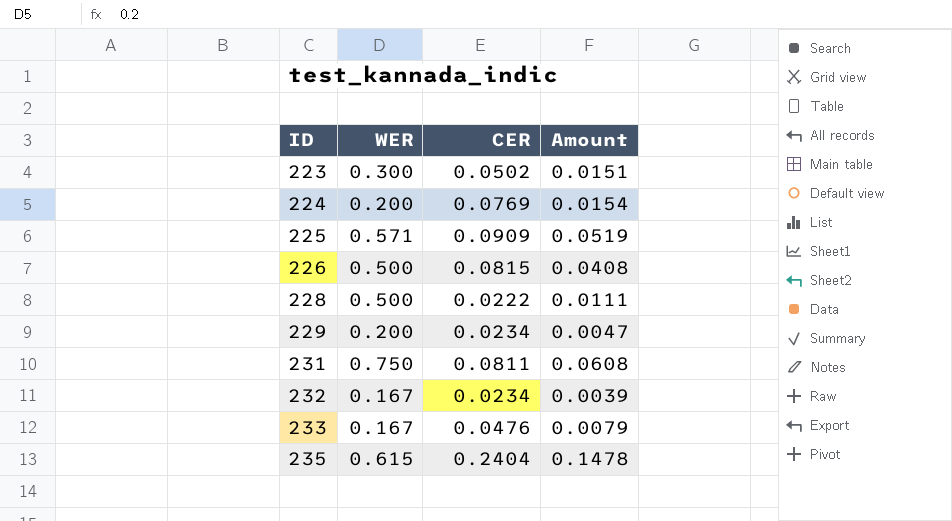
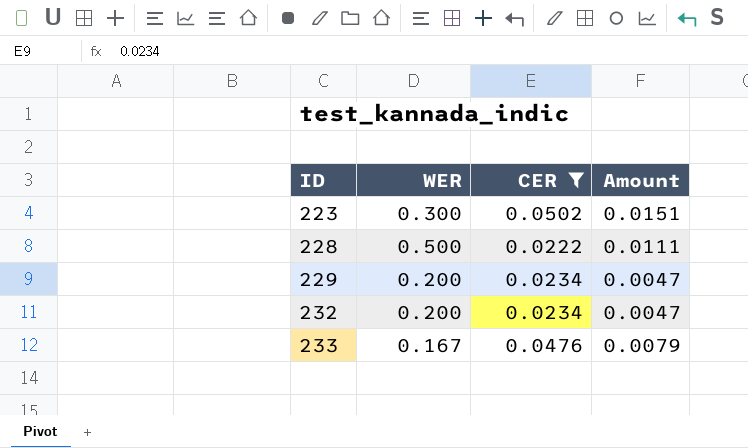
filter: none -> CER <= 0.0502
232 | WER: 0.167 -> 0.200
232 | Amount: 0.0039 -> 0.0047

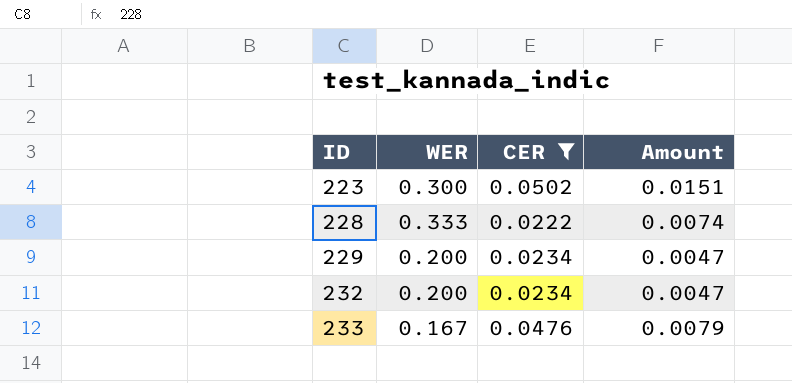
228 | WER: 0.500 -> 0.333
228 | Amount: 0.0111 -> 0.0074

